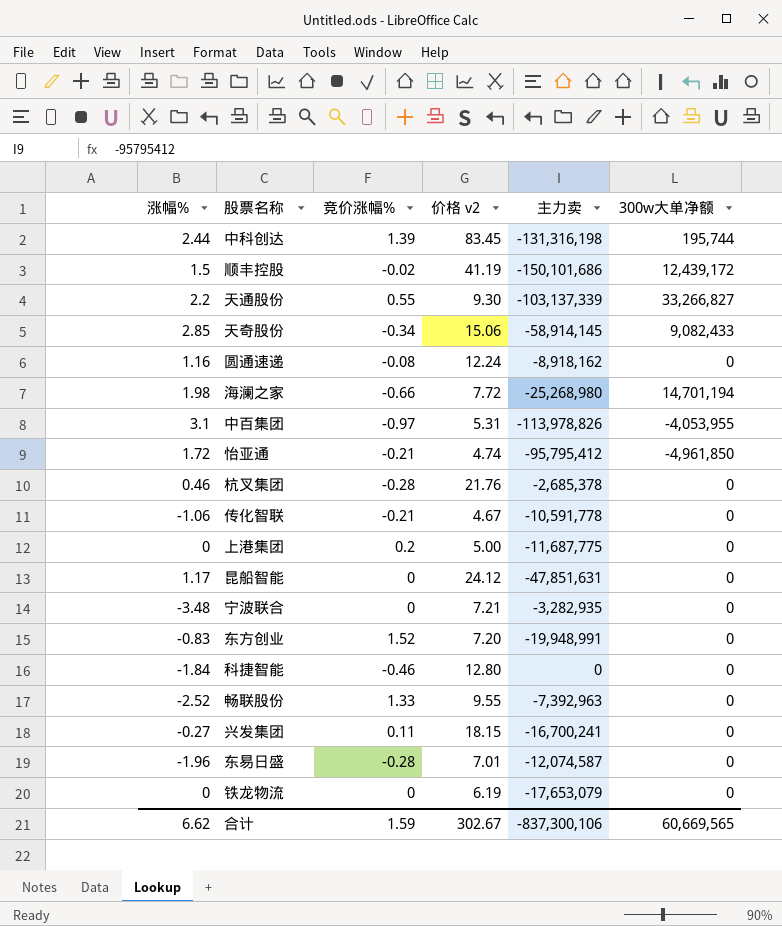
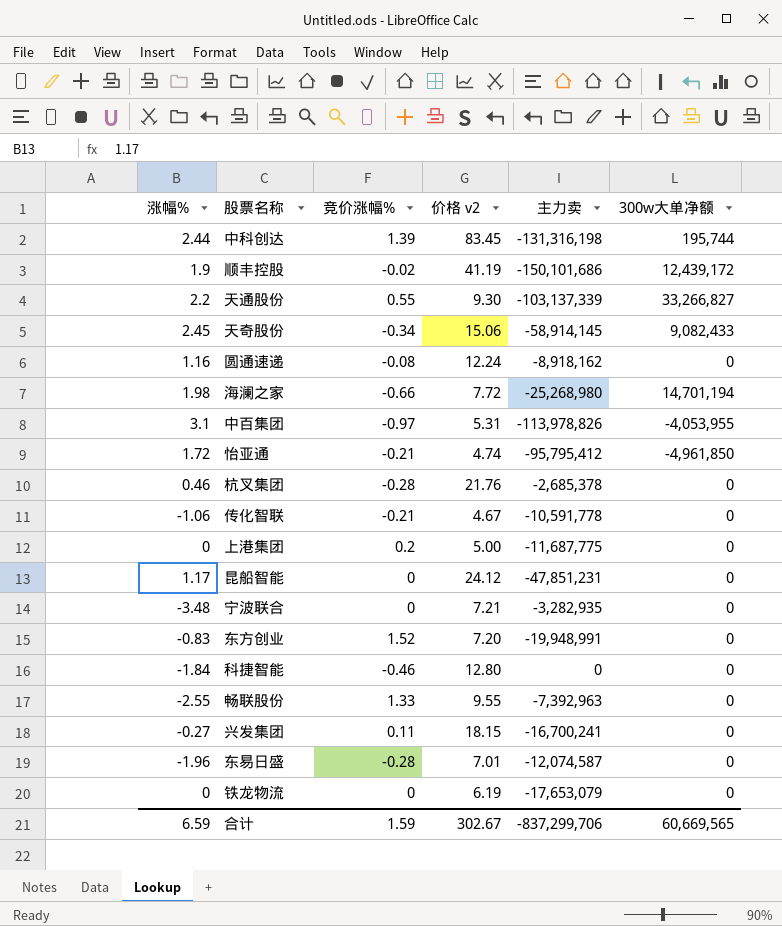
顺丰控股 | 涨幅%: 1.5 -> 1.9
天奇股份 | 涨幅%: 2.85 -> 2.45
昆船智能 | 主力卖: -47,851,631 -> -47,851,231
畅联股份 | 涨幅%: -2.52 -> -2.55
合计 | 涨幅%: 6.62 -> 6.59
合计 | 主力卖: -837,300,106 -> -837,299,706

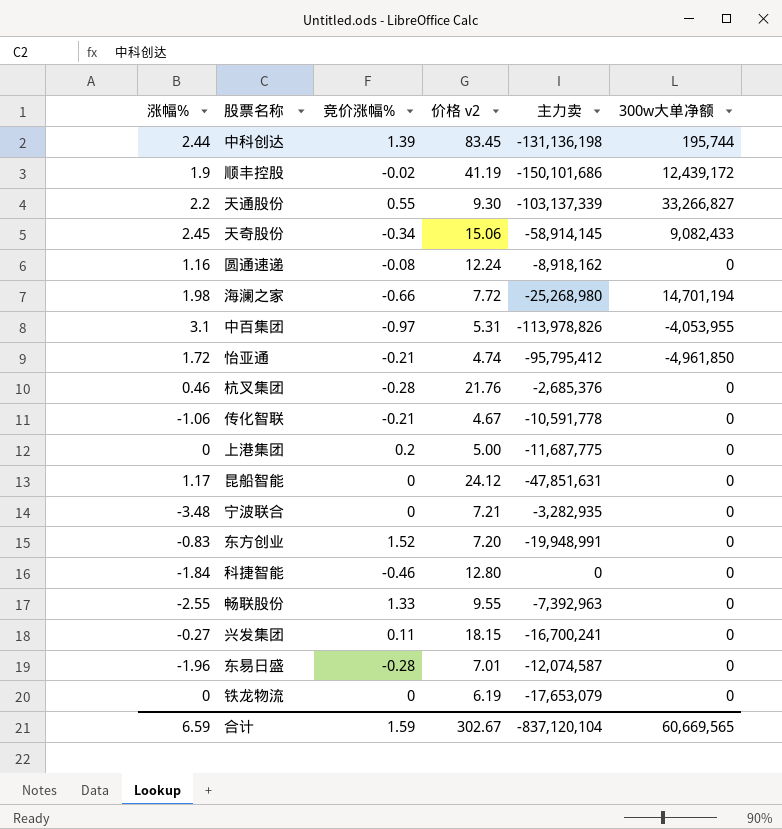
中科创达 | 主力卖: -131,316,198 -> -131,136,198
杭叉集团 | 主力卖: -2,685,378 -> -2,685,376
昆船智能 | 主力卖: -47,851,231 -> -47,851,631
合计 | 主力卖: -837,299,706 -> -837,120,104

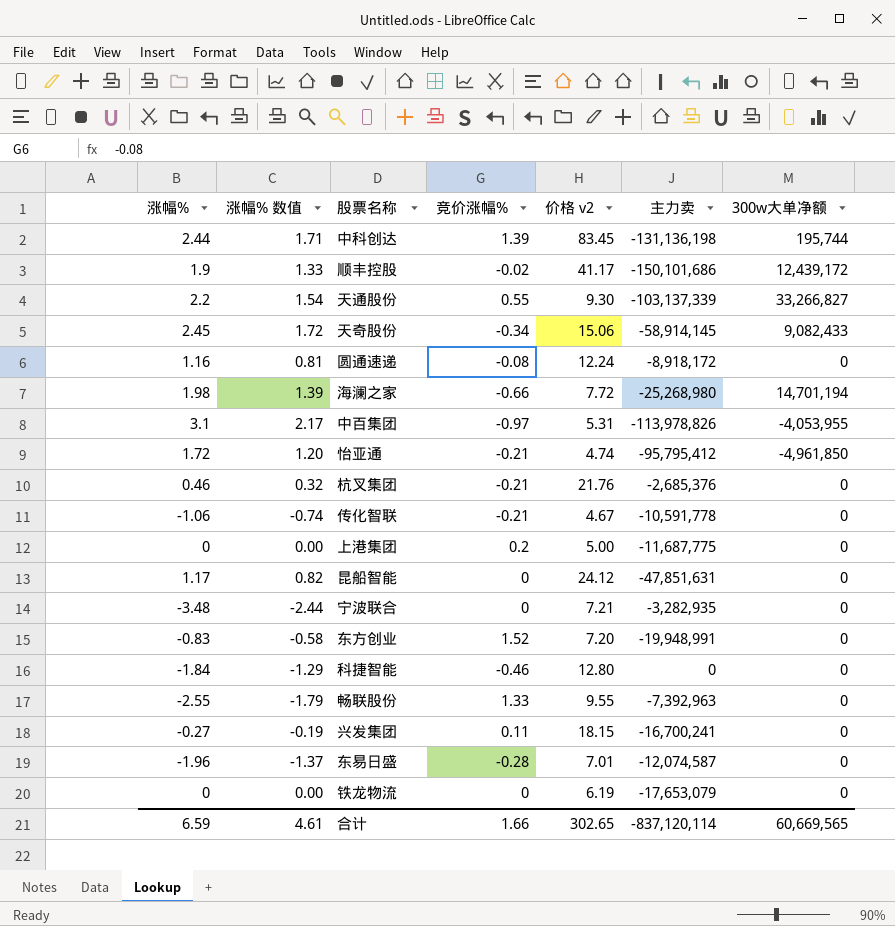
column 涨幅% 数值 | formula: none -> [涨幅%] * 0.7
顺丰控股 | 价格 v2: 41.19 -> 41.17
圆通速递 | 主力卖: -8,918,162 -> -8,918,172
杭叉集团 | 竞价涨幅%: -0.28 -> -0.21
合计 | 竞价涨幅%: 1.59 -> 1.66
合计 | 价格 v2: 302.67 -> 302.65
合计 | 主力卖: -837,120,104 -> -837,120,114

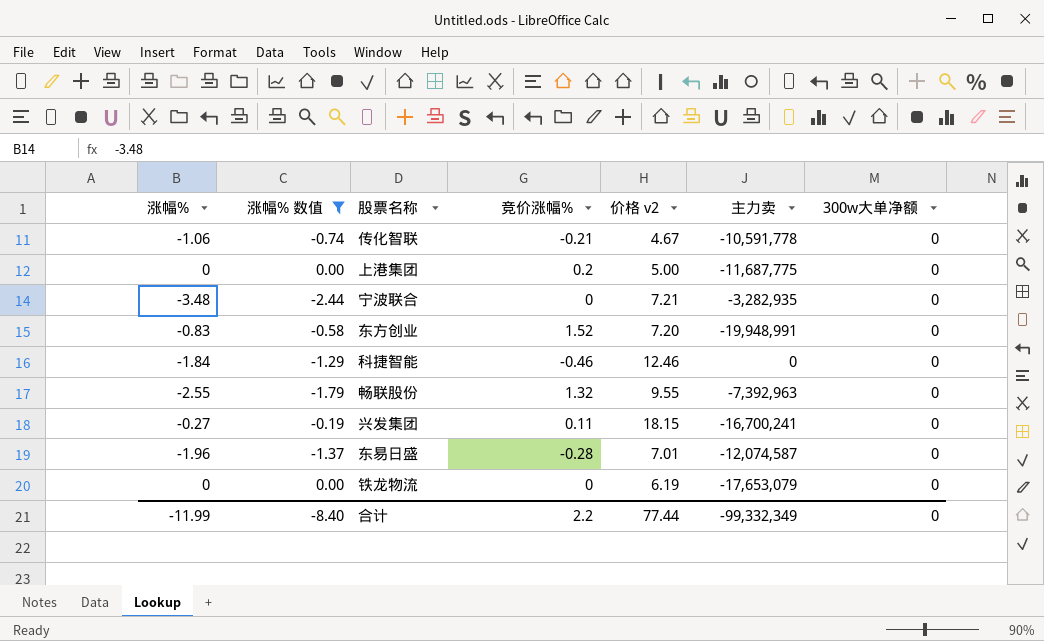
filter: none -> 涨幅% 数值 <= 0.00
科捷智能 | 价格 v2: 12.80 -> 12.46
畅联股份 | 竞价涨幅%: 1.33 -> 1.32
合计 | 涨幅%: 6.59 -> -11.99
合计 | 涨幅% 数值: 4.61 -> -8.40
合计 | 竞价涨幅%: 1.66 -> 2.2
合计 | 价格 v2: 302.65 -> 77.44
合计 | 主力卖: -837,120,114 -> -99,332,349
合计 | 300w大单净额: 60,669,565 -> 0

